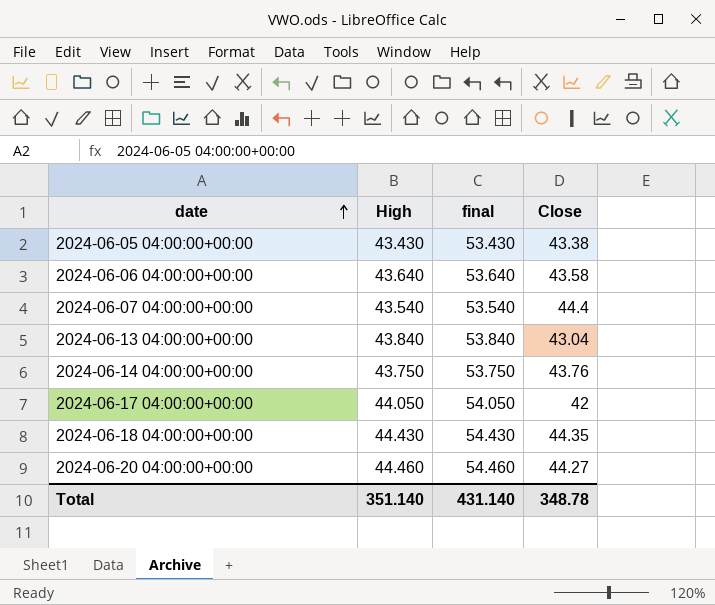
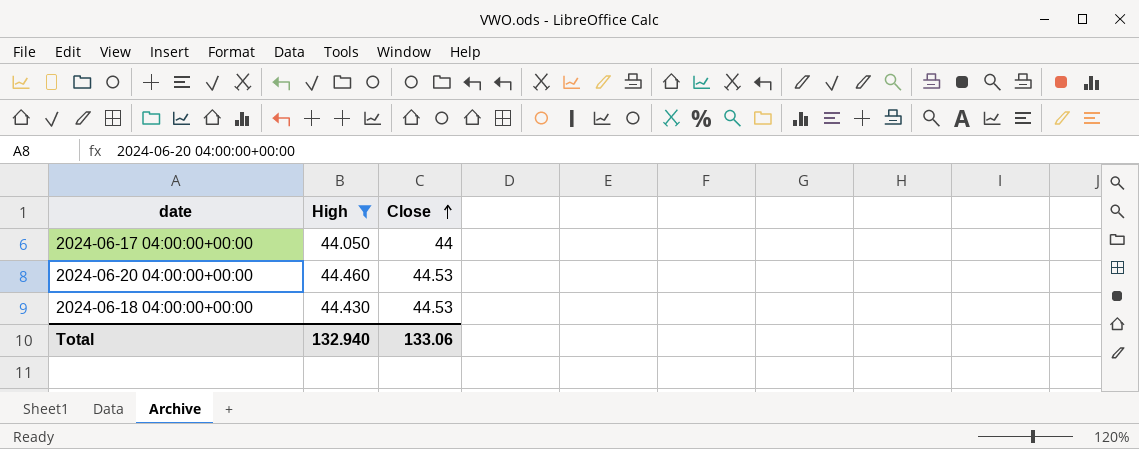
filter: none -> High >= 44.050
row order: date ascending -> Close ascending
column final | formula: [High] + 10 -> none
2024-06-17 04:00:00+00:00 | Close: 42 -> 44
2024-06-20 04:00:00+00:00 | Close: 44.27 -> 44.53
2024-06-18 04:00:00+00:00 | Close: 44.35 -> 44.53
Total | High: 351.140 -> 132.940
Total | Close: 348.78 -> 133.06

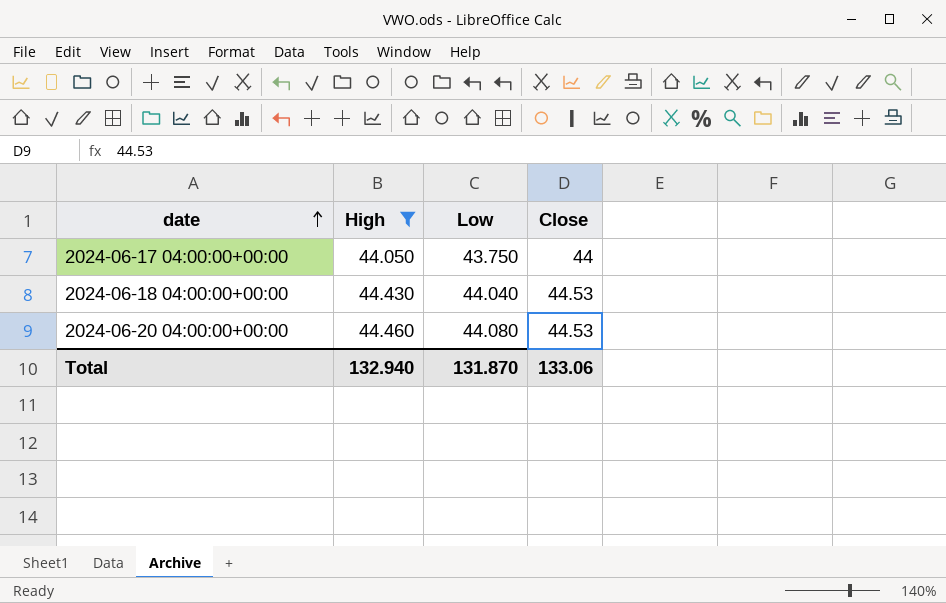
row order: Close ascending -> date ascending
column Low | position: none -> 3

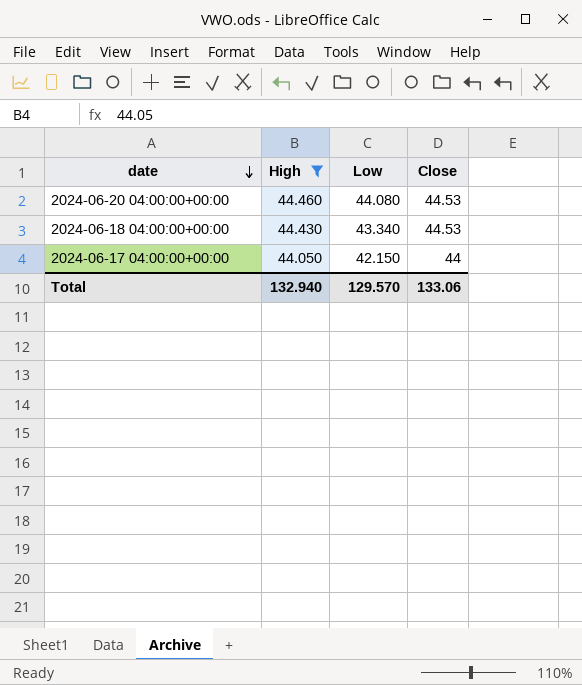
row order: date ascending -> date descending
2024-06-18 04:00:00+00:00 | Low: 44.040 -> 43.340
2024-06-17 04:00:00+00:00 | Low: 43.750 -> 42.150
Total | Low: 131.870 -> 129.570

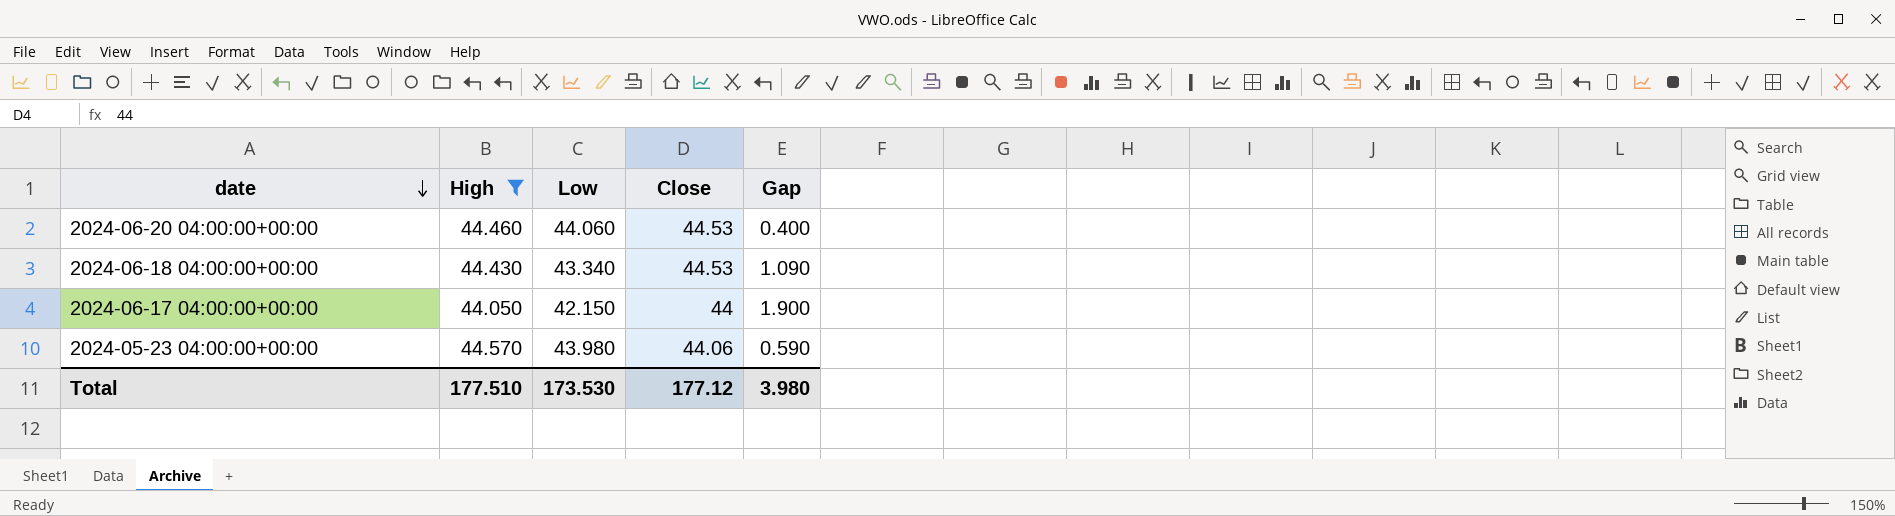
column Gap | formula: none -> [High] - [Low]
2024-06-20 04:00:00+00:00 | Low: 44.080 -> 44.060
row 2024-05-23 04:00:00+00:00: none -> 44.570 | 43.980 | 44.06 | 0.590
Total | High: 132.940 -> 177.510
Total | Low: 129.570 -> 173.530
Total | Close: 133.06 -> 177.12

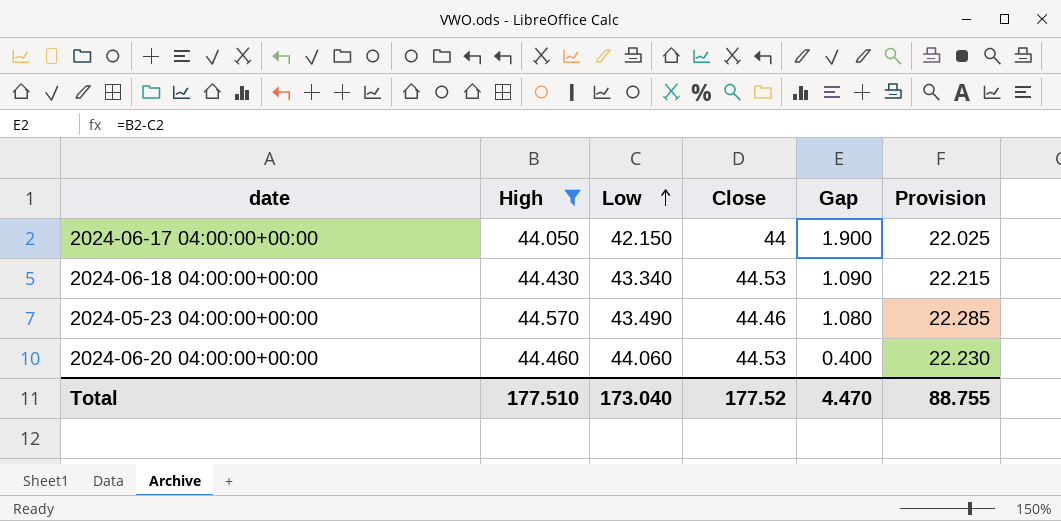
row order: date descending -> Low ascending
column Provision | formula: none -> [High] * 0.5
2024-05-23 04:00:00+00:00 | Low: 43.980 -> 43.490
2024-05-23 04:00:00+00:00 | Close: 44.06 -> 44.46
2024-05-23 04:00:00+00:00 | Gap: 0.590 -> 1.080
Total | Low: 173.530 -> 173.040
Total | Close: 177.12 -> 177.52
Total | Gap: 3.980 -> 4.470

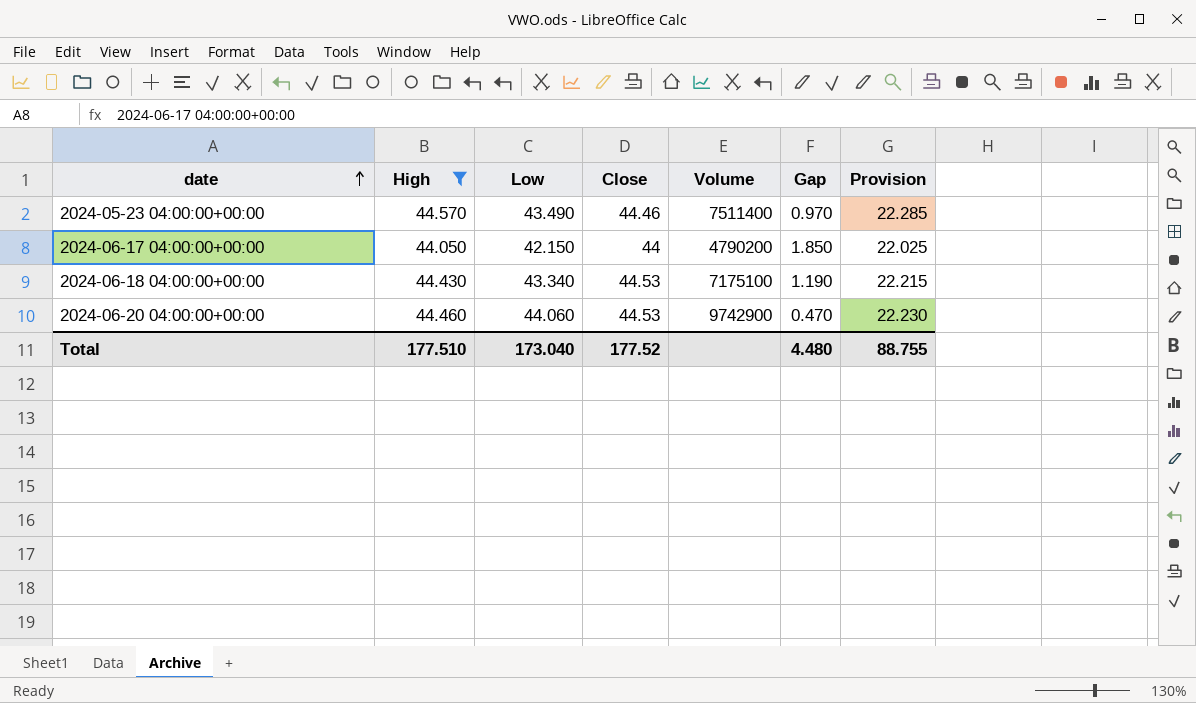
row order: Low ascending -> date ascending
column Volume | position: none -> 5
column Gap | formula: [High] - [Low] -> [Close] - [Low]
Total | Gap: 4.470 -> 4.480

